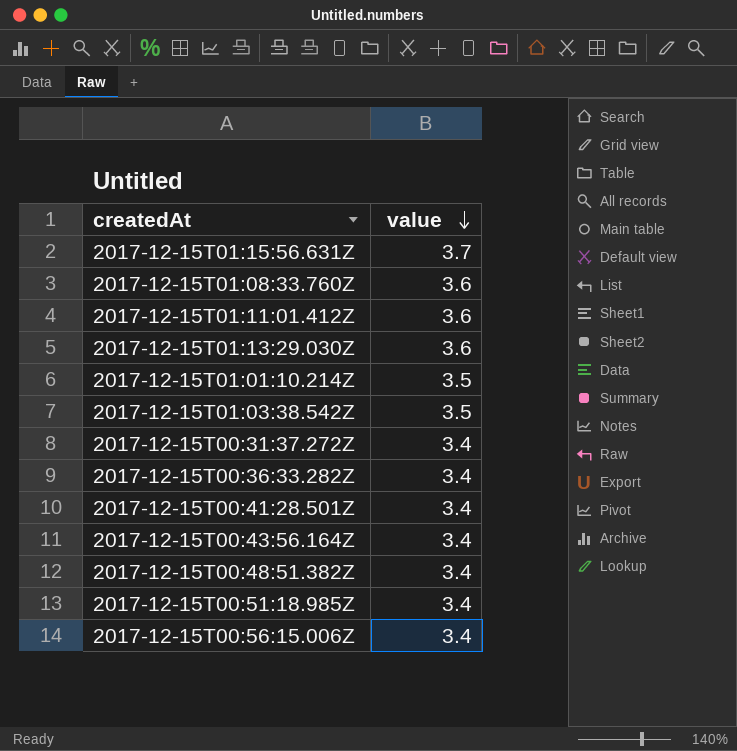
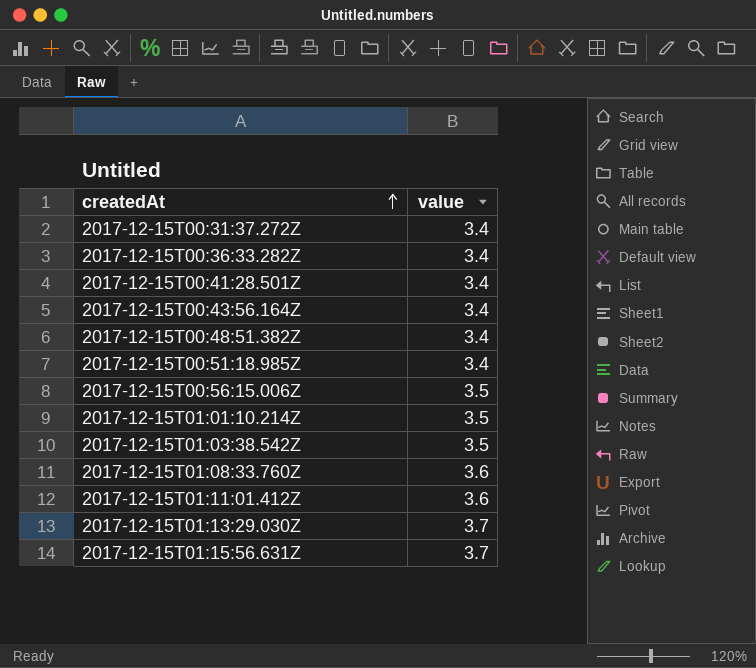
row order: value descending -> createdAt ascending
2017-12-15T00:56:15.006Z | value: 3.4 -> 3.5
2017-12-15T01:13:29.030Z | value: 3.6 -> 3.7

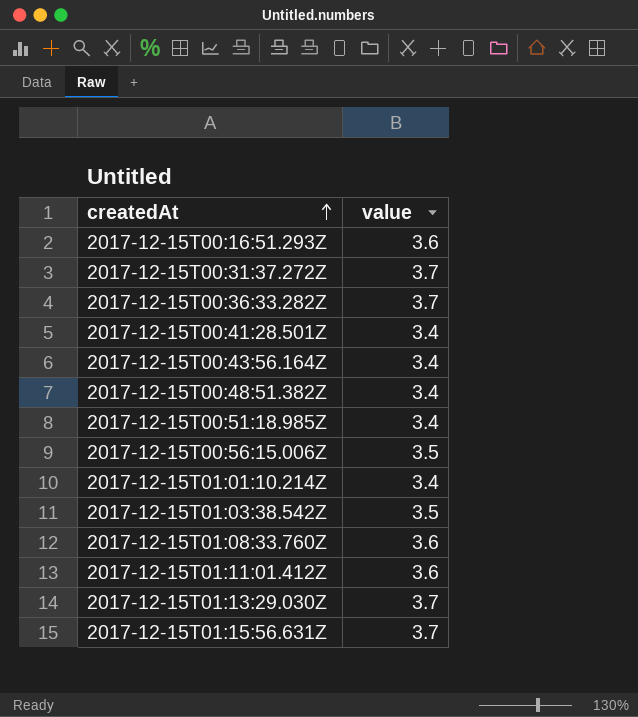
row 2017-12-15T00:16:51.293Z: none -> 3.6
2017-12-15T00:31:37.272Z | value: 3.4 -> 3.7
2017-12-15T00:36:33.282Z | value: 3.4 -> 3.7
2017-12-15T01:01:10.214Z | value: 3.5 -> 3.4

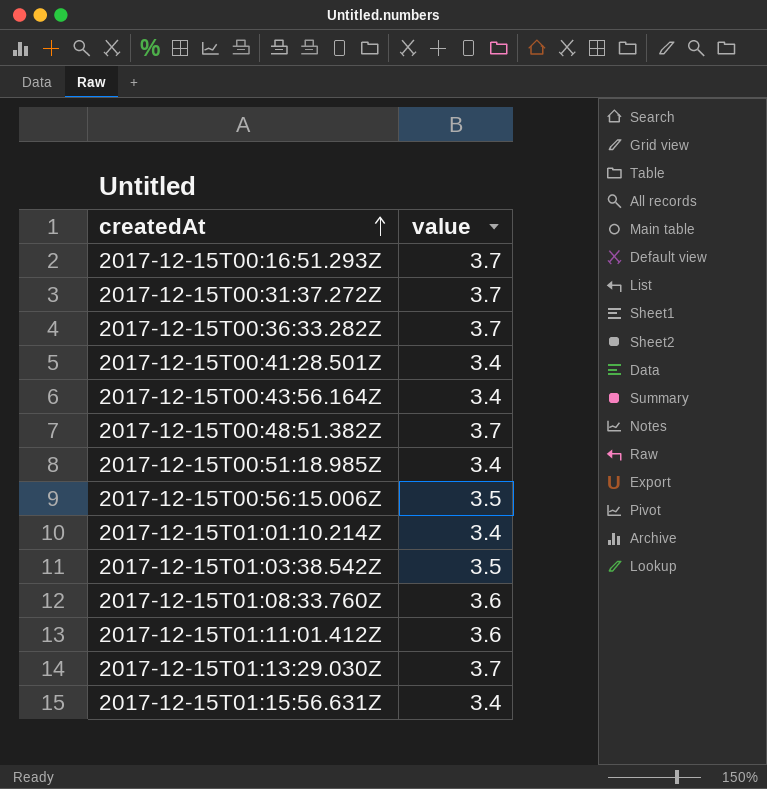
2017-12-15T00:16:51.293Z | value: 3.6 -> 3.7
2017-12-15T00:48:51.382Z | value: 3.4 -> 3.7
2017-12-15T01:15:56.631Z | value: 3.7 -> 3.4

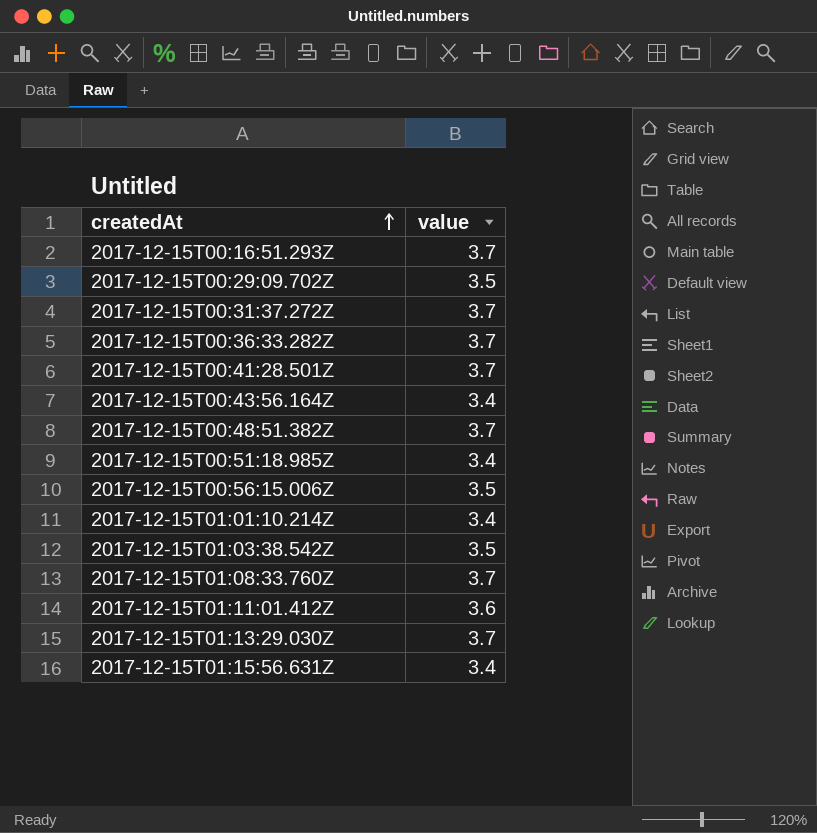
row 2017-12-15T00:29:09.702Z: none -> 3.5
2017-12-15T00:41:28.501Z | value: 3.4 -> 3.7
2017-12-15T01:08:33.760Z | value: 3.6 -> 3.7

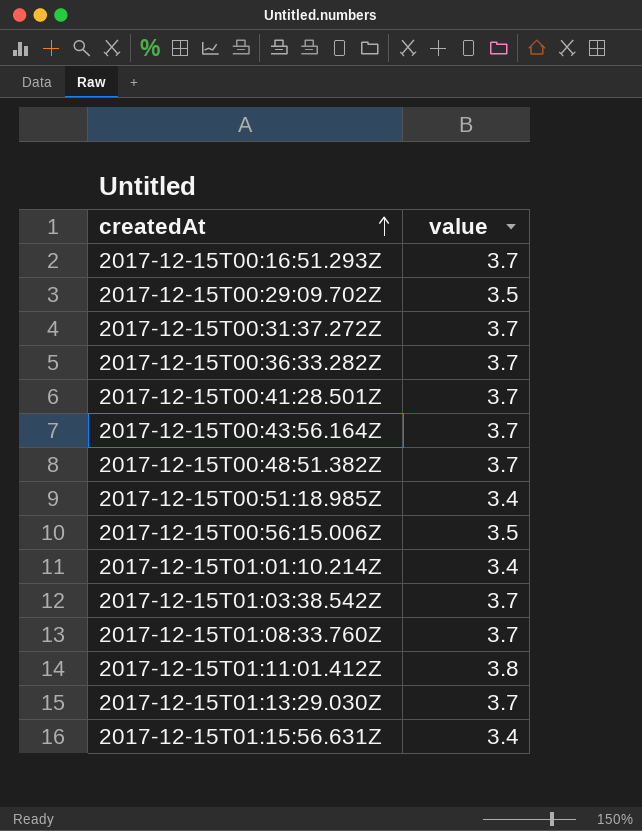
2017-12-15T00:43:56.164Z | value: 3.4 -> 3.7
2017-12-15T01:03:38.542Z | value: 3.5 -> 3.7
2017-12-15T01:11:01.412Z | value: 3.6 -> 3.8

